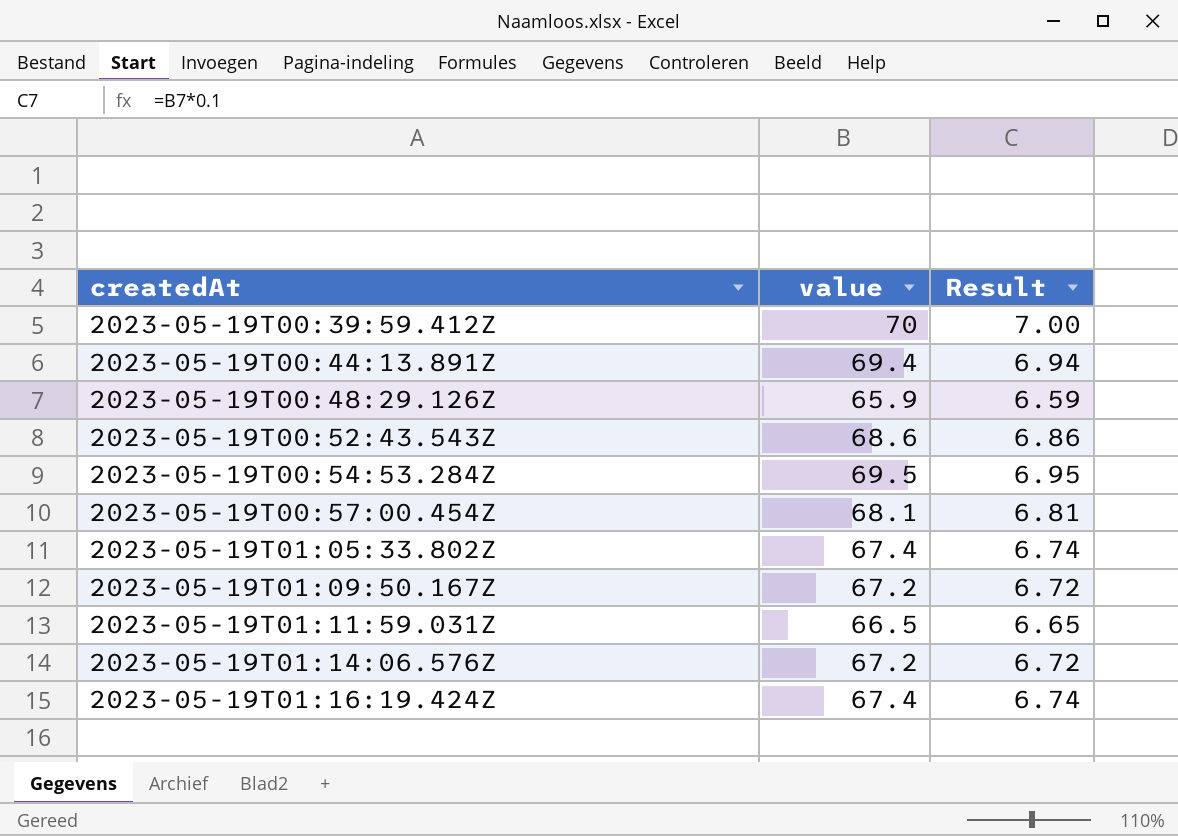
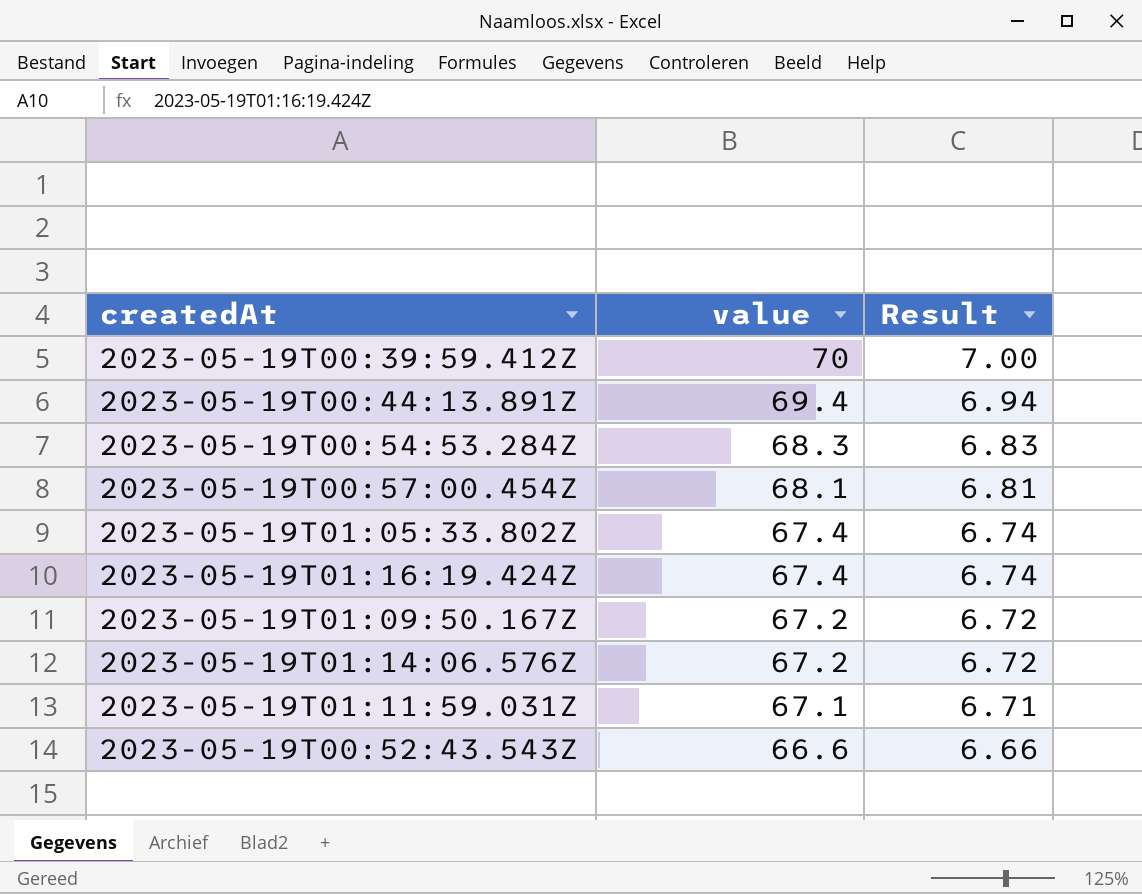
row order: createdAt ascending -> value descending
row 2023-05-19T00:48:29.126Z: 65.9 | 6.59 -> none
2023-05-19T00:54:53.284Z | value: 69.5 -> 68.3
2023-05-19T00:54:53.284Z | Result: 6.95 -> 6.83
2023-05-19T01:11:59.031Z | value: 66.5 -> 67.1
2023-05-19T01:11:59.031Z | Result: 6.65 -> 6.71
2023-05-19T00:52:43.543Z | value: 68.6 -> 66.6
2023-05-19T00:52:43.543Z | Result: 6.86 -> 6.66

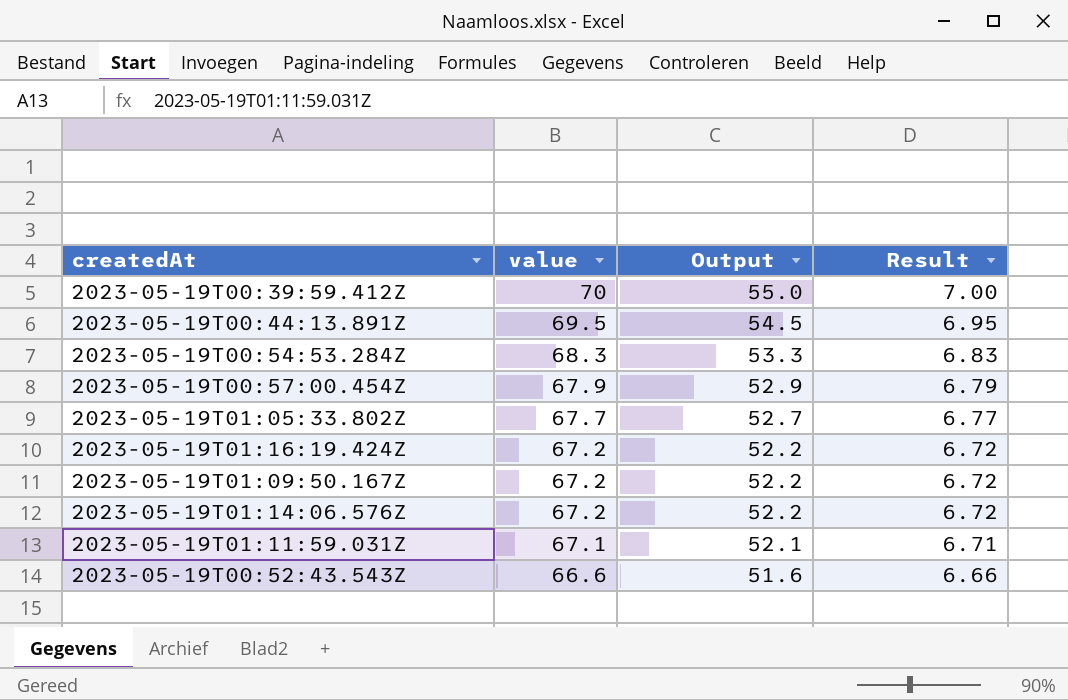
column Output | formula: none -> [value] - 15
2023-05-19T00:44:13.891Z | value: 69.4 -> 69.5
2023-05-19T00:44:13.891Z | Result: 6.94 -> 6.95
2023-05-19T00:57:00.454Z | value: 68.1 -> 67.9
2023-05-19T00:57:00.454Z | Result: 6.81 -> 6.79
2023-05-19T01:05:33.802Z | value: 67.4 -> 67.7
2023-05-19T01:05:33.802Z | Result: 6.74 -> 6.77
2023-05-19T01:16:19.424Z | value: 67.4 -> 67.2
2023-05-19T01:16:19.424Z | Result: 6.74 -> 6.72

